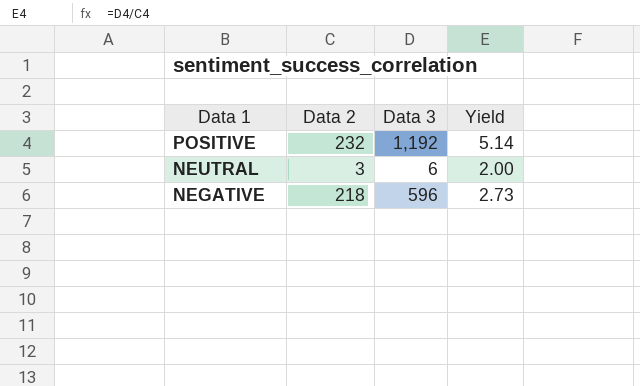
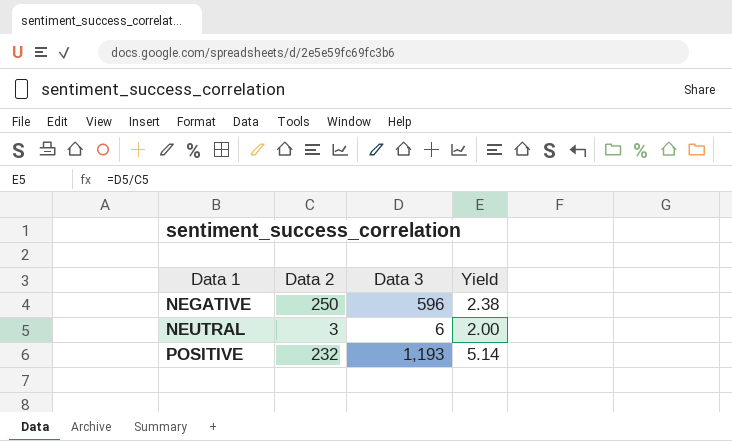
row order: Data 1 descending -> Data 1 ascending
NEGATIVE | Data 2: 218 -> 250
NEGATIVE | Yield: 2.73 -> 2.38
POSITIVE | Data 3: 1,192 -> 1,193

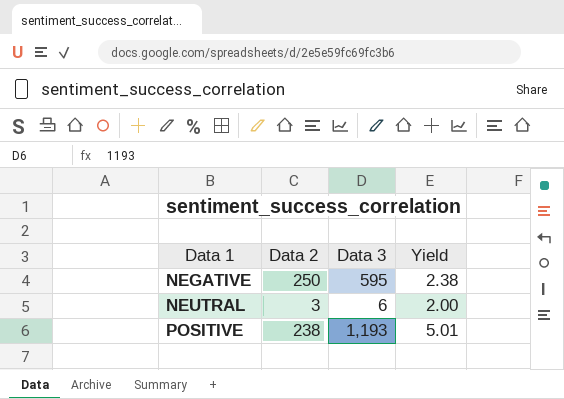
NEGATIVE | Data 3: 596 -> 595
POSITIVE | Data 2: 232 -> 238
POSITIVE | Yield: 5.14 -> 5.01

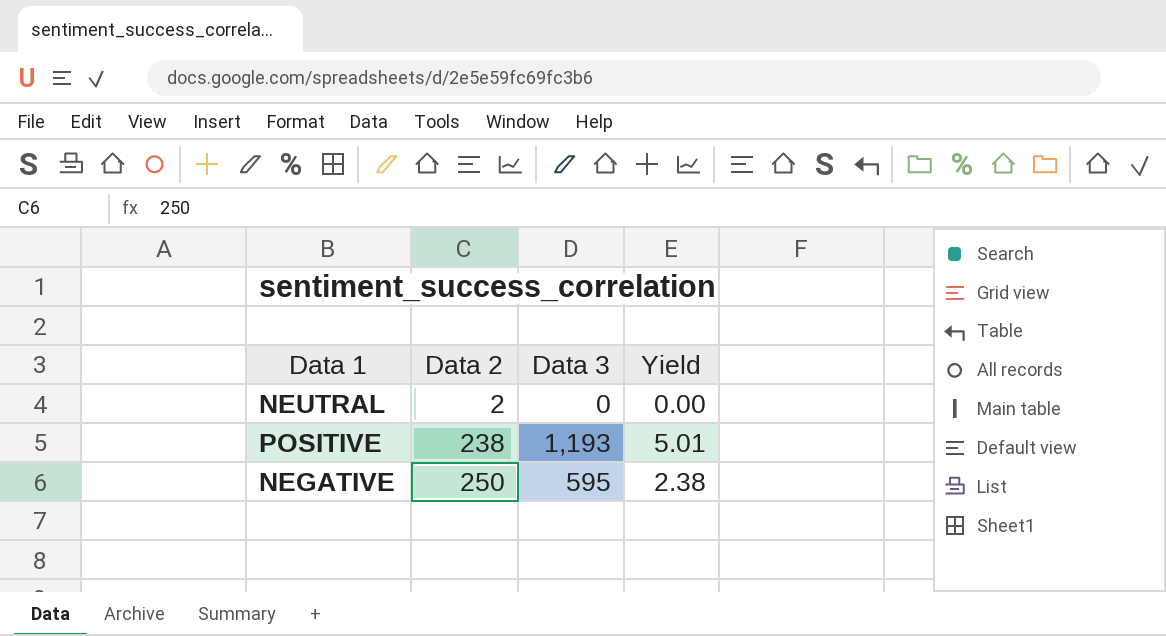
row order: Data 1 ascending -> Data 2 ascending
NEUTRAL | Data 2: 3 -> 2
NEUTRAL | Data 3: 6 -> 0
NEUTRAL | Yield: 2.00 -> 0.00

